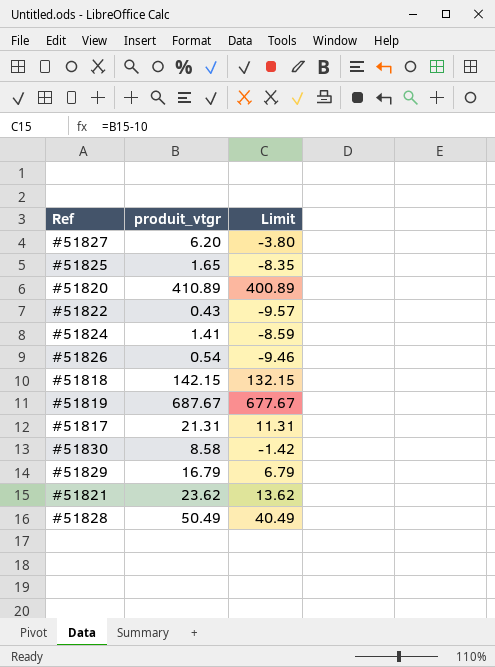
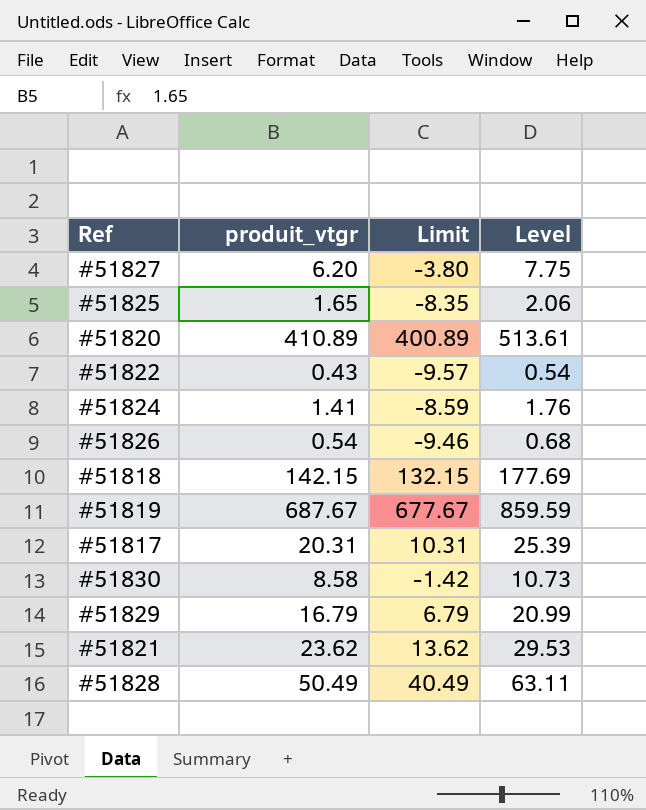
column Level | formula: none -> [produit_vtgr] * 1.25
#51817 | produit_vtgr: 21.31 -> 20.31
#51817 | Limit: 11.31 -> 10.31

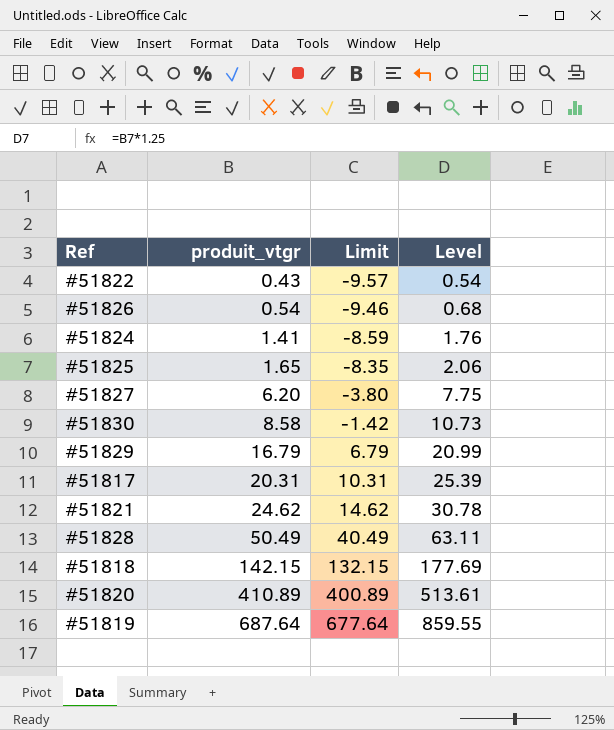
row order: none -> produit_vtgr ascending
#51821 | produit_vtgr: 23.62 -> 24.62
#51821 | Limit: 13.62 -> 14.62
#51821 | Level: 29.53 -> 30.78
#51819 | produit_vtgr: 687.67 -> 687.64
#51819 | Limit: 677.67 -> 677.64
#51819 | Level: 859.59 -> 859.55

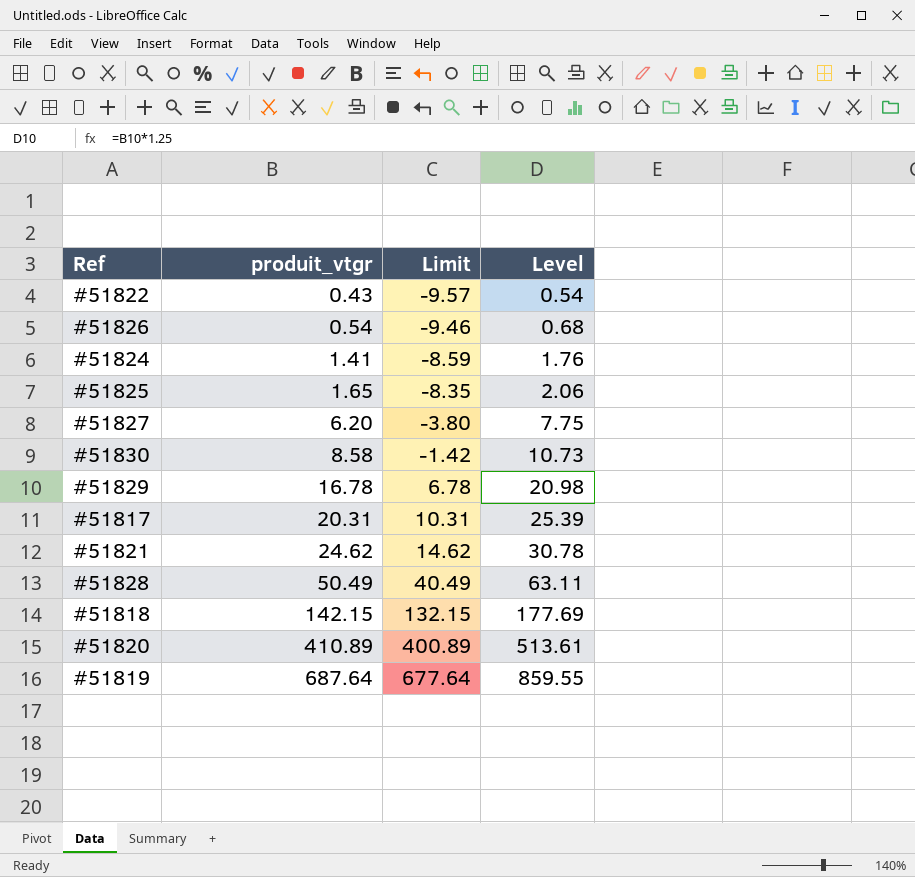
#51829 | produit_vtgr: 16.79 -> 16.78
#51829 | Limit: 6.79 -> 6.78
#51829 | Level: 20.99 -> 20.98

